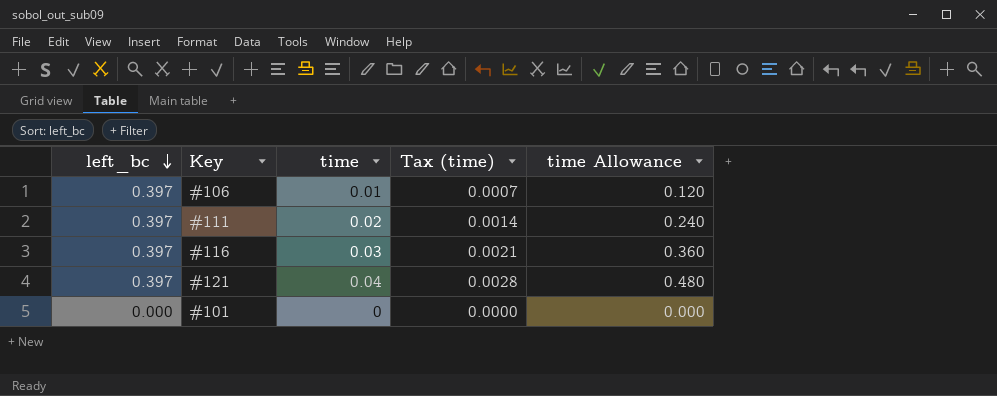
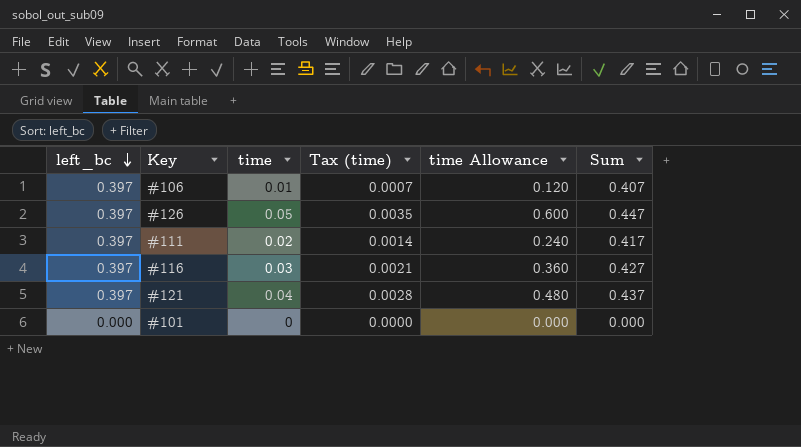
column Sum | formula: none -> [left_bc] + [time]
row #126: none -> 0.397 | 0.05 | 0.0035 | 0.600 | 0.447

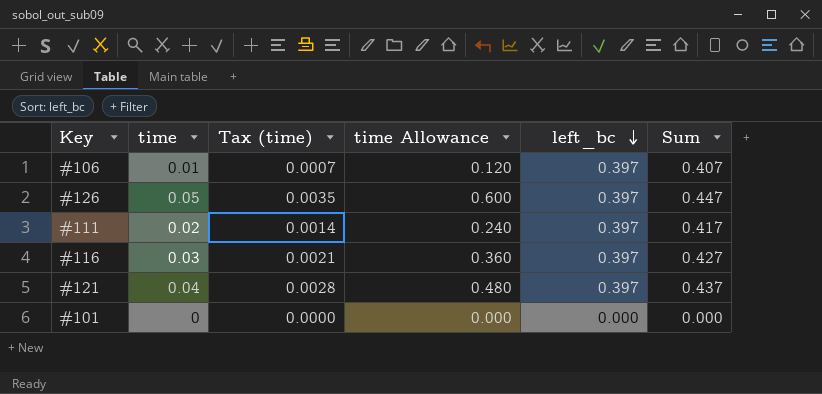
column left_bc | position: 1 -> 5

